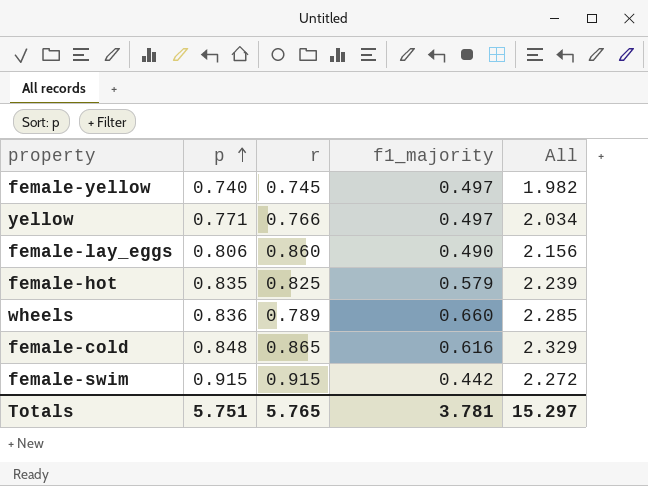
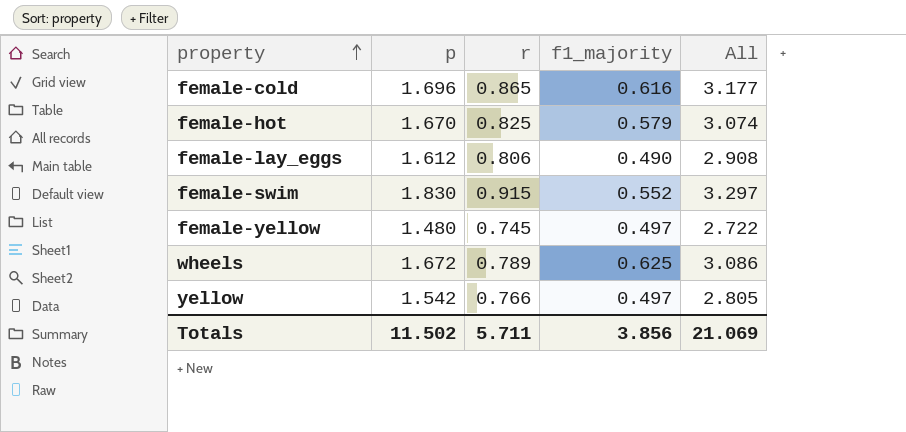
row order: p ascending -> property ascending
female-cold | p: 0.848 -> 1.696
female-cold | All: 2.329 -> 3.177
female-hot | p: 0.835 -> 1.670
female-hot | All: 2.239 -> 3.074
female-lay_eggs | p: 0.806 -> 1.612
female-lay_eggs | r: 0.860 -> 0.806
female-lay_eggs | All: 2.156 -> 2.908
female-swim | p: 0.915 -> 1.830
female-swim | f1_majority: 0.442 -> 0.552
female-swim | All: 2.272 -> 3.297
female-yellow | p: 0.740 -> 1.480
female-yellow | All: 1.982 -> 2.722
wheels | p: 0.836 -> 1.672
wheels | f1_majority: 0.660 -> 0.625
wheels | All: 2.285 -> 3.086
yellow | p: 0.771 -> 1.542
yellow | All: 2.034 -> 2.805
Totals | p: 5.751 -> 11.502
Totals | r: 5.765 -> 5.711
Totals | f1_majority: 3.781 -> 3.856
Totals | All: 15.297 -> 21.069

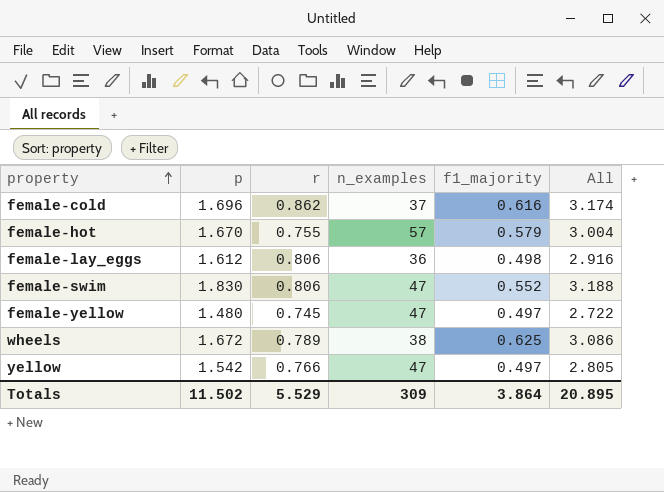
column n_examples | position: none -> 4
female-cold | r: 0.865 -> 0.862
female-cold | All: 3.177 -> 3.174
female-hot | r: 0.825 -> 0.755
female-hot | All: 3.074 -> 3.004
female-lay_eggs | f1_majority: 0.490 -> 0.498
female-lay_eggs | All: 2.908 -> 2.916
female-swim | r: 0.915 -> 0.806
female-swim | All: 3.297 -> 3.188
Totals | r: 5.711 -> 5.529
Totals | f1_majority: 3.856 -> 3.864
Totals | All: 21.069 -> 20.895

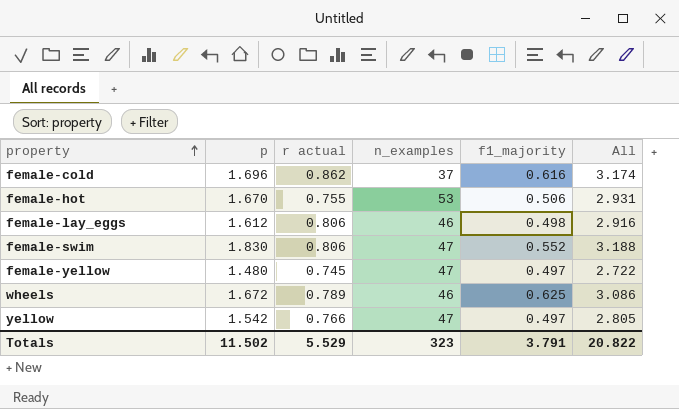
column name: r -> r actual
female-hot | n_examples: 57 -> 53
female-hot | f1_majority: 0.579 -> 0.506
female-hot | All: 3.004 -> 2.931
female-lay_eggs | n_examples: 36 -> 46
wheels | n_examples: 38 -> 46
Totals | n_examples: 309 -> 323
Totals | f1_majority: 3.864 -> 3.791
Totals | All: 20.895 -> 20.822

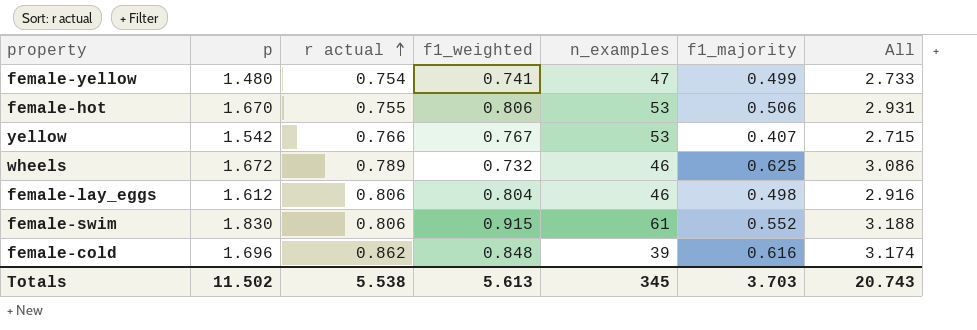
row order: property ascending -> r actual ascending
column f1_weighted | position: none -> 4
female-yellow | r actual: 0.745 -> 0.754
female-yellow | f1_majority: 0.497 -> 0.499
female-yellow | All: 2.722 -> 2.733
yellow | n_examples: 47 -> 53
yellow | f1_majority: 0.497 -> 0.407
yellow | All: 2.805 -> 2.715
female-swim | n_examples: 47 -> 61
female-cold | n_examples: 37 -> 39
Totals | r actual: 5.529 -> 5.538
Totals | n_examples: 323 -> 345
Totals | f1_majority: 3.791 -> 3.703
Totals | All: 20.822 -> 20.743

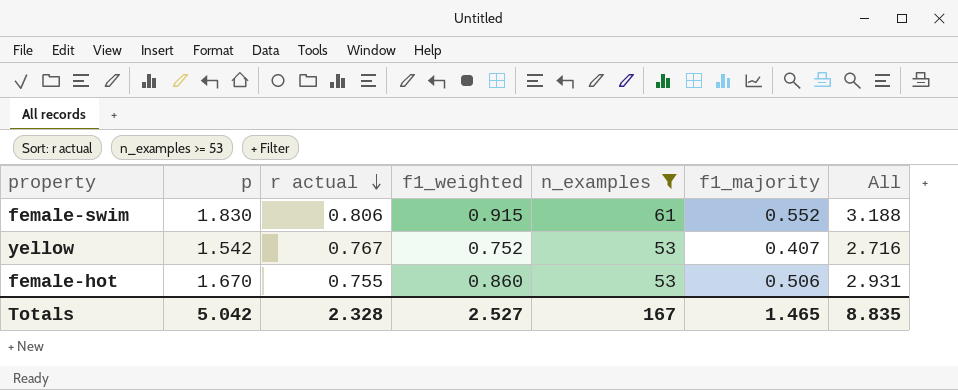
filter: none -> n_examples >= 53
row order: r actual ascending -> r actual descending
yellow | r actual: 0.766 -> 0.767
yellow | f1_weighted: 0.767 -> 0.752
yellow | All: 2.715 -> 2.716
female-hot | f1_weighted: 0.806 -> 0.860
Totals | p: 11.502 -> 5.042
Totals | r actual: 5.538 -> 2.328
Totals | f1_weighted: 5.613 -> 2.527
Totals | n_examples: 345 -> 167
Totals | f1_majority: 3.703 -> 1.465
Totals | All: 20.743 -> 8.835

